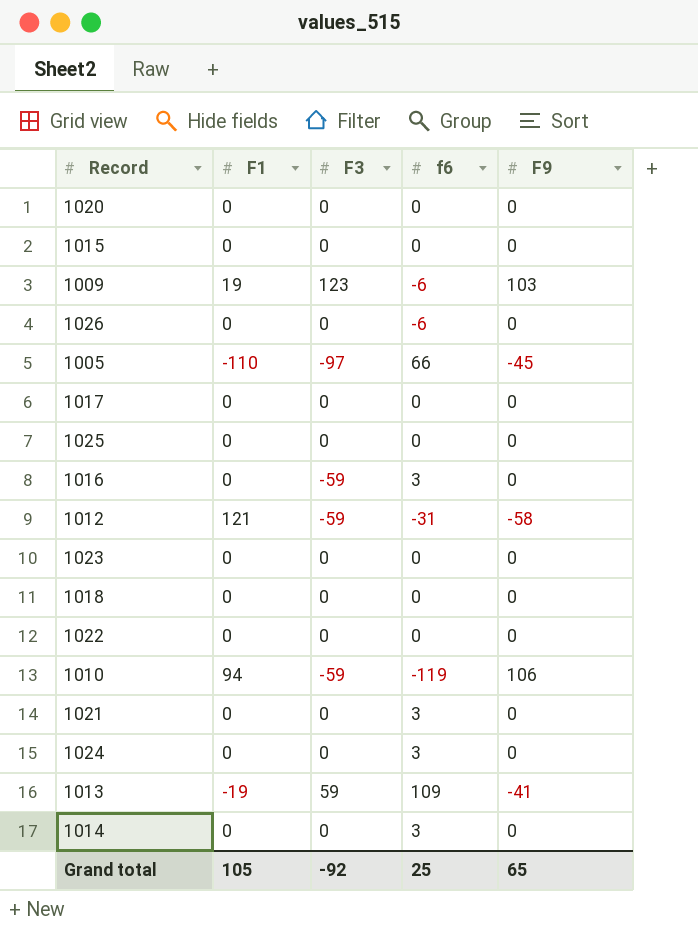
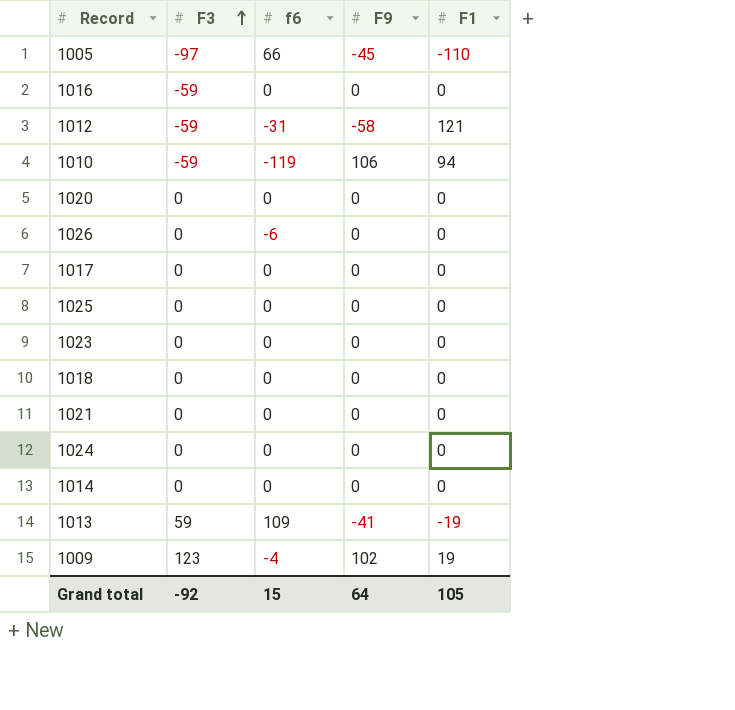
row order: none -> F3 ascending
column F1 | position: 2 -> 5
row 1015: 0 | 0 | 0 | 0 -> none
row 1022: 0 | 0 | 0 | 0 -> none
1016 | f6: 3 -> 0
1021 | f6: 3 -> 0
1024 | f6: 3 -> 0
1014 | f6: 3 -> 0
1009 | f6: -6 -> -4
1009 | F9: 103 -> 102
Grand total | f6: 25 -> 15
Grand total | F9: 65 -> 64

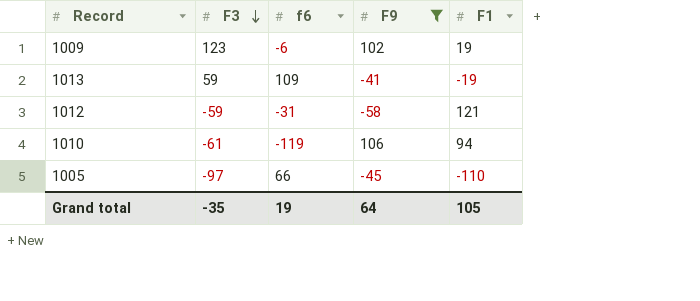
filter: none -> F9 != 0
row order: F3 ascending -> F3 descending
1009 | f6: -4 -> -6
1010 | F3: -59 -> -61
Grand total | F3: -92 -> -35
Grand total | f6: 15 -> 19

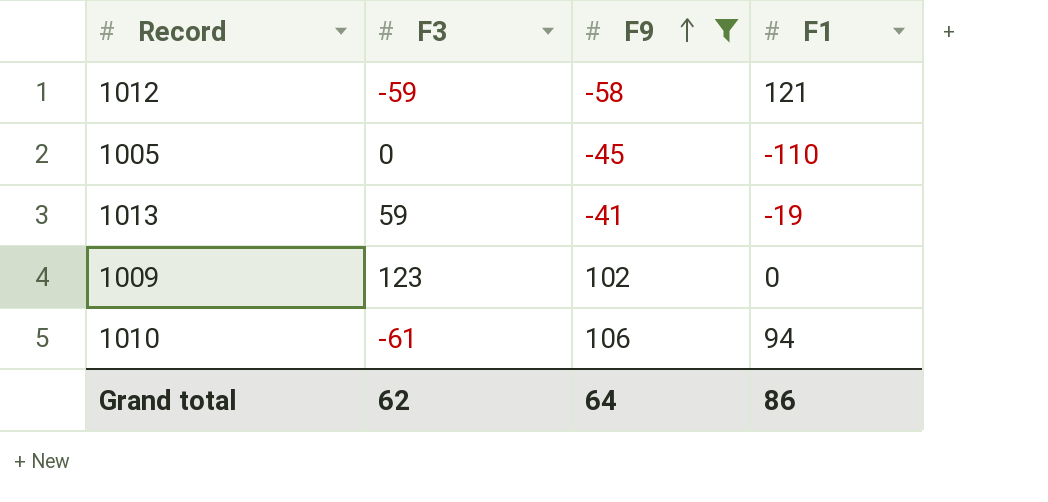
row order: F3 descending -> F9 ascending
column f6 | position: 3 -> none
1005 | F3: -97 -> 0
1009 | F1: 19 -> 0
Grand total | F3: -35 -> 62
Grand total | F1: 105 -> 86

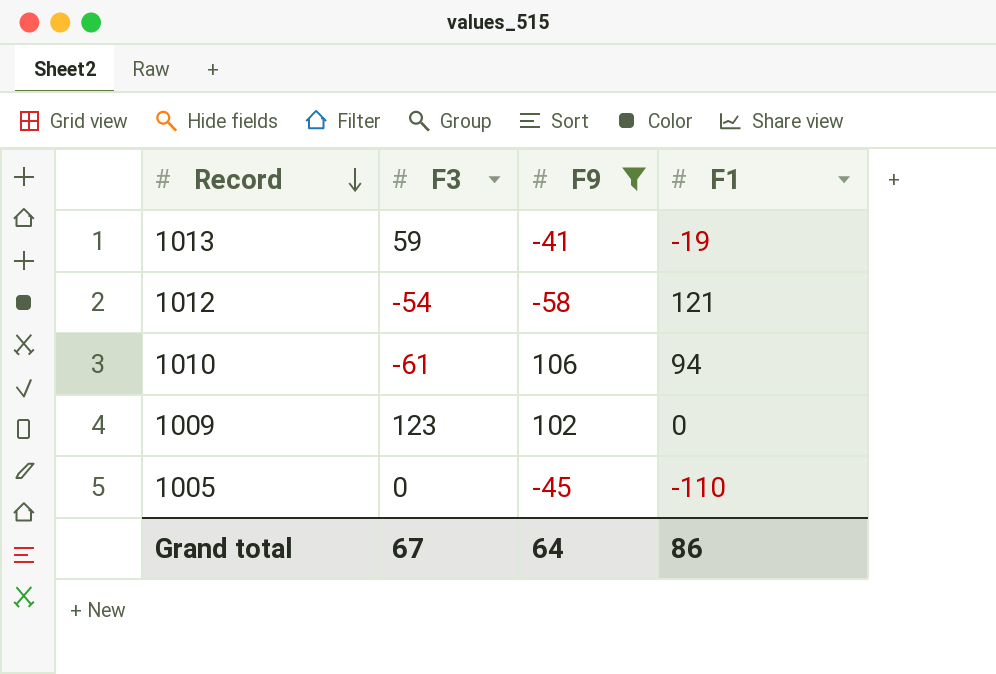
row order: F9 ascending -> Record descending
1012 | F3: -59 -> -54
Grand total | F3: 62 -> 67

